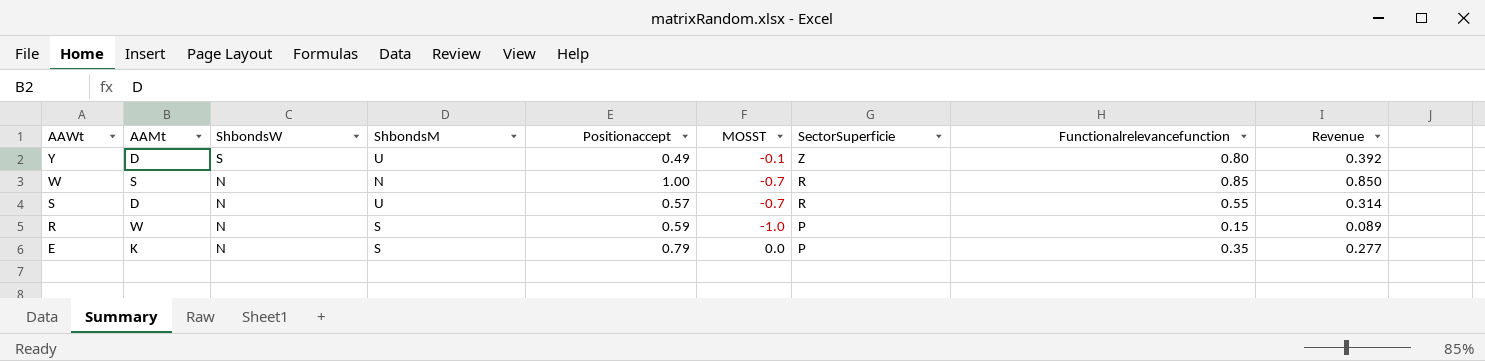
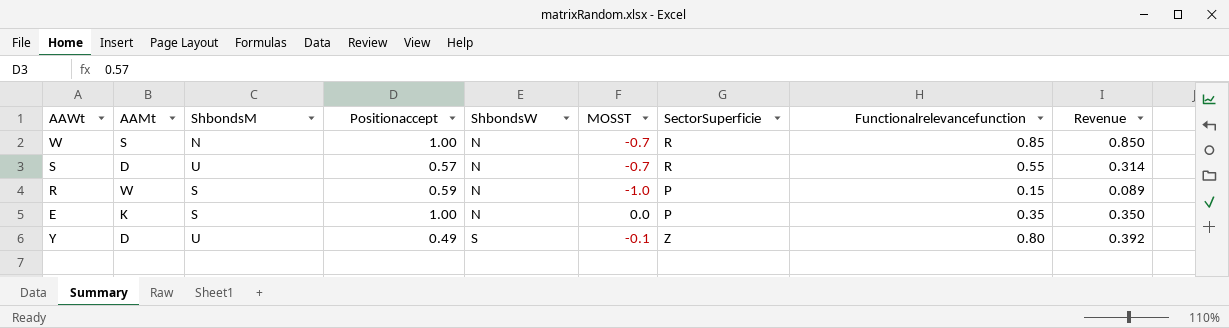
row order: AAWt descending -> ShbondsW ascending
column ShbondsW | position: 3 -> 5
E | Positionaccept: 0.79 -> 1.00
E | Revenue: 0.277 -> 0.350

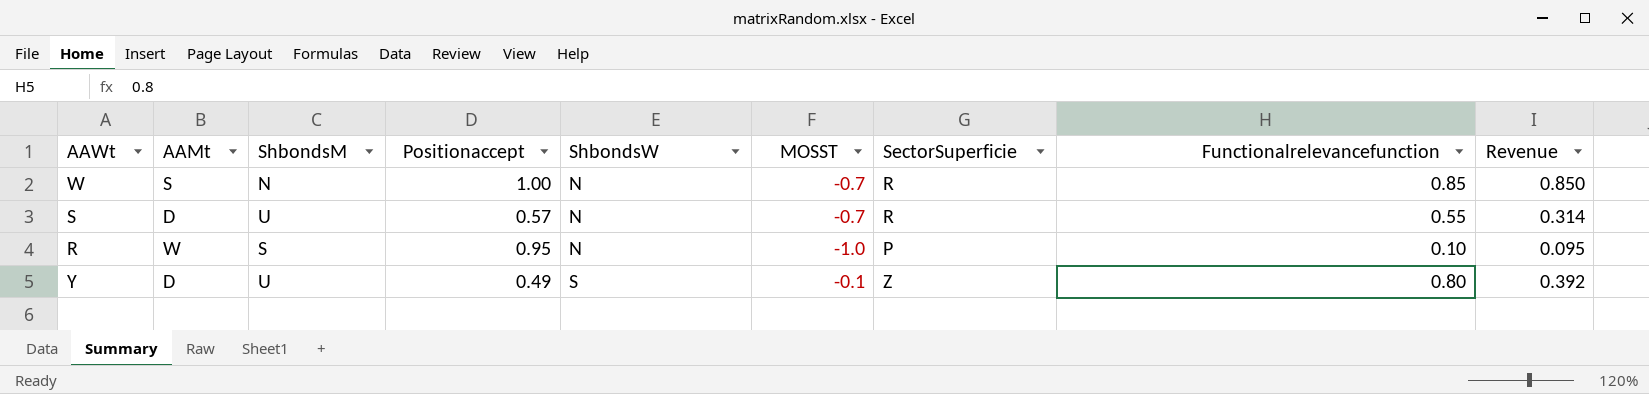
row E: K | S | 1.00 | N | 0.0 | P | 0.35 | 0.350 -> none
R | Positionaccept: 0.59 -> 0.95
R | Functionalrelevancefunction: 0.15 -> 0.10
R | Revenue: 0.089 -> 0.095

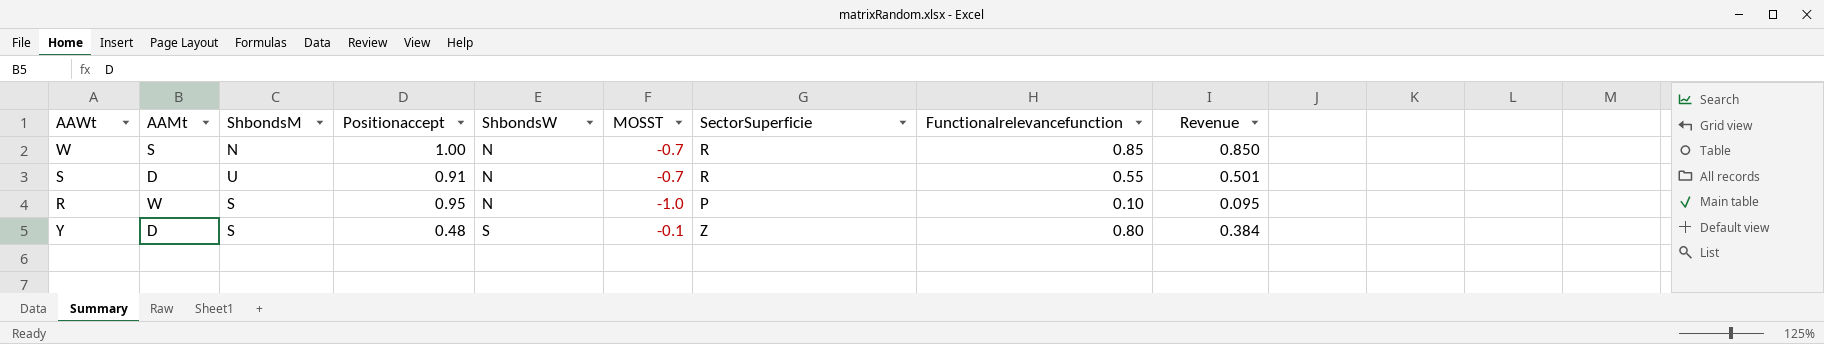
S | Positionaccept: 0.57 -> 0.91
S | Revenue: 0.314 -> 0.501
Y | ShbondsM: U -> S
Y | Positionaccept: 0.49 -> 0.48
Y | Revenue: 0.392 -> 0.384

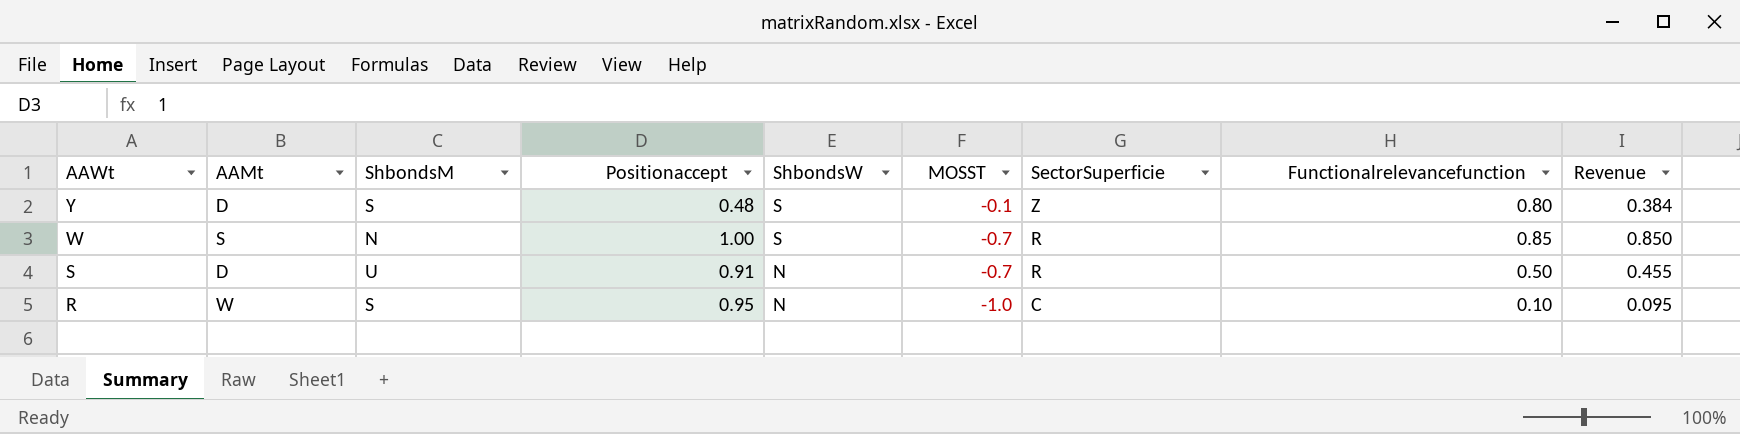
row order: ShbondsW ascending -> AAWt descending
W | ShbondsW: N -> S
S | Functionalrelevancefunction: 0.55 -> 0.50
S | Revenue: 0.501 -> 0.455
R | SectorSuperficie: P -> C

